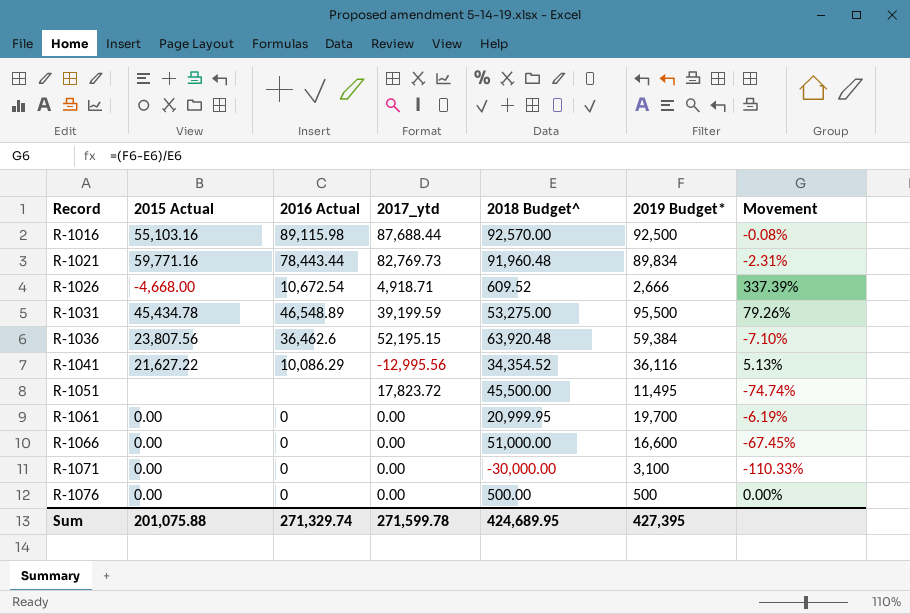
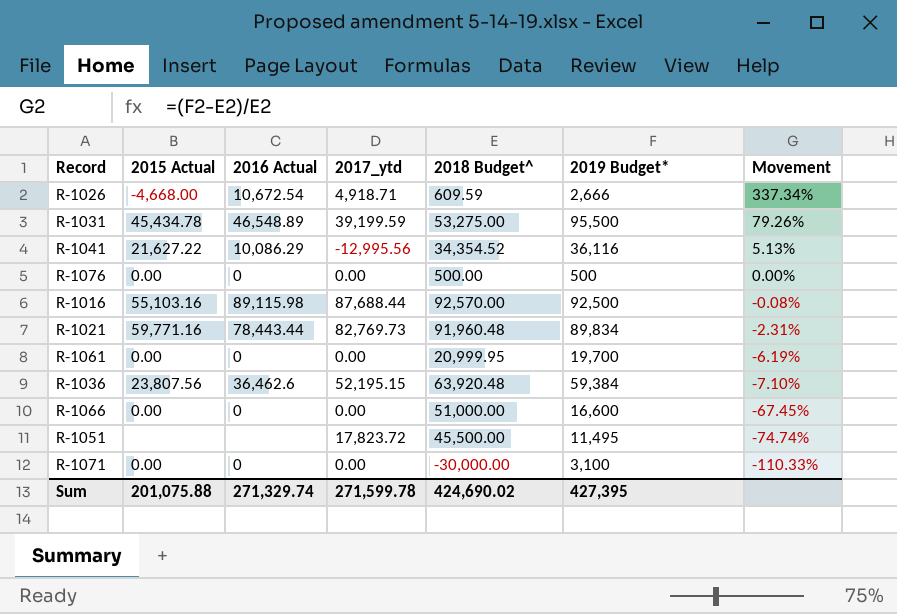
row order: Record ascending -> Movement descending
R-1026 | 2018 Budget^: 609.52 -> 609.59
R-1026 | Movement: 337.39% -> 337.34%
Sum | 2018 Budget^: 424,689.95 -> 424,690.02

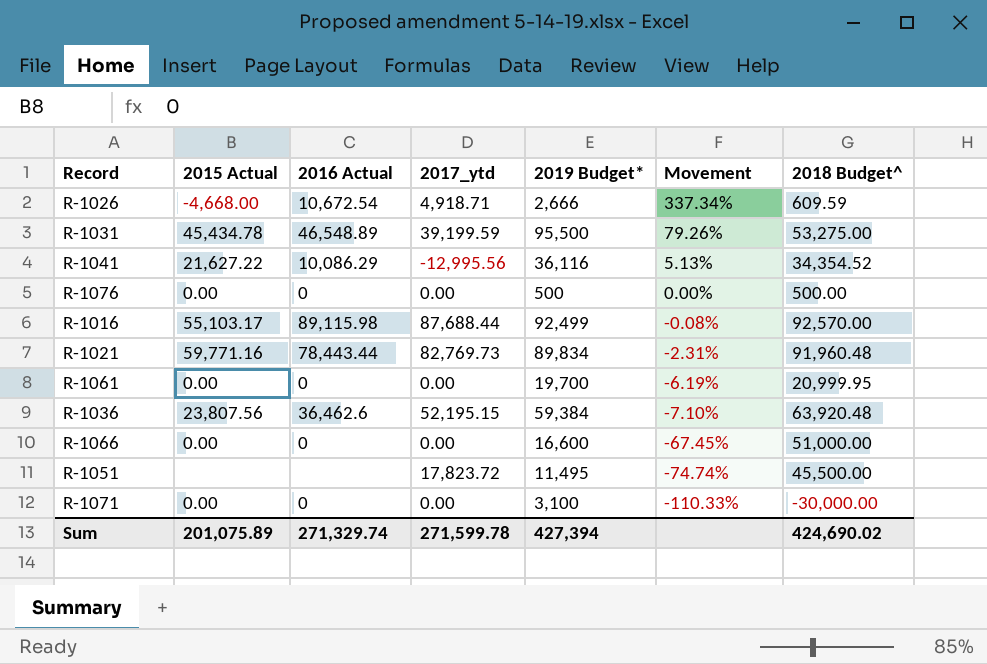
column 2018 Budget^ | position: 5 -> 7
R-1016 | 2015 Actual: 55,103.16 -> 55,103.17
R-1016 | 2019 Budget*: 92,500 -> 92,499
Sum | 2015 Actual: 201,075.88 -> 201,075.89
Sum | 2019 Budget*: 427,395 -> 427,394

